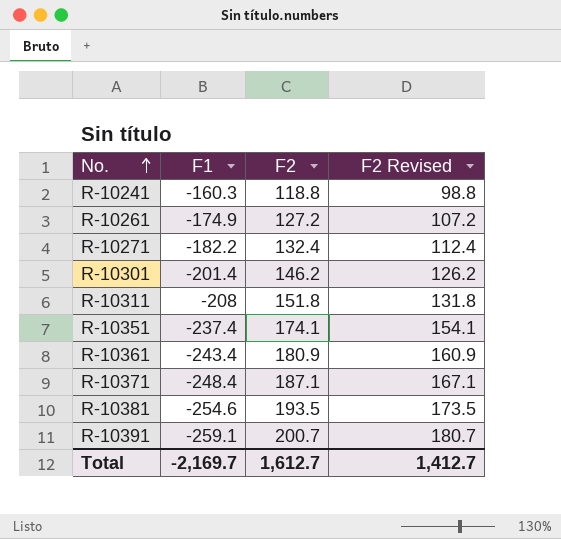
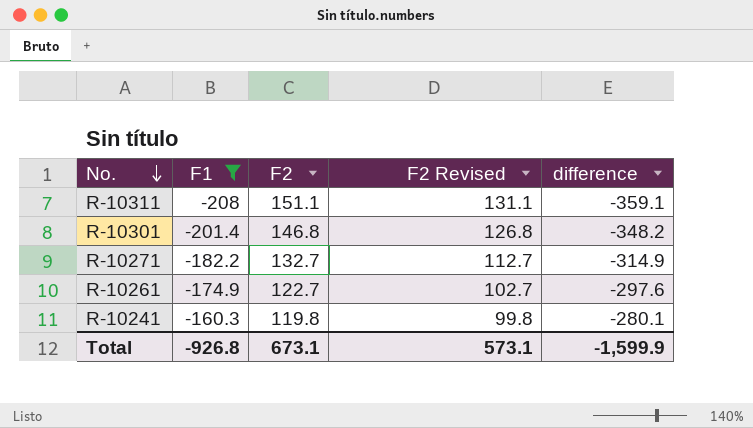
filter: none -> F1 >= -208
row order: No. ascending -> No. descending
column difference | formula: none -> [F1] - [F2]
R-10311 | F2: 151.8 -> 151.1
R-10311 | F2 Revised: 131.8 -> 131.1
R-10301 | F2: 146.2 -> 146.8
R-10301 | F2 Revised: 126.2 -> 126.8
R-10271 | F2: 132.4 -> 132.7
R-10271 | F2 Revised: 112.4 -> 112.7
R-10261 | F2: 127.2 -> 122.7
R-10261 | F2 Revised: 107.2 -> 102.7
R-10241 | F2: 118.8 -> 119.8
R-10241 | F2 Revised: 98.8 -> 99.8
Total | F1: -2,169.7 -> -926.8
Total | F2: 1,612.7 -> 673.1
Total | F2 Revised: 1,412.7 -> 573.1

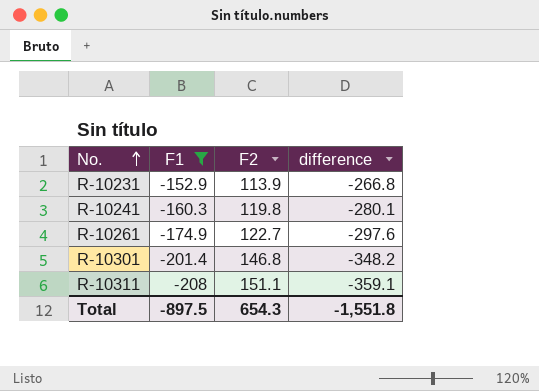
row order: No. descending -> No. ascending
column F2 Revised | formula: [F2] - 20 -> none
row R-10271: -182.2 | 132.7 | 112.7 | -314.9 -> none
row R-10231: none -> -152.9 | 113.9 | -266.8
Total | F1: -926.8 -> -897.5
Total | F2: 673.1 -> 654.3
Total | difference: -1,599.9 -> -1,551.8

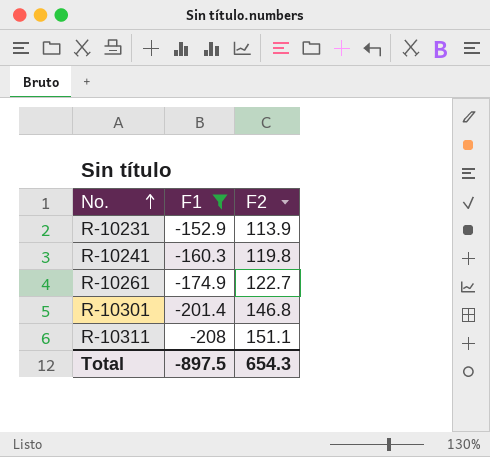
column difference | formula: [F1] - [F2] -> none

